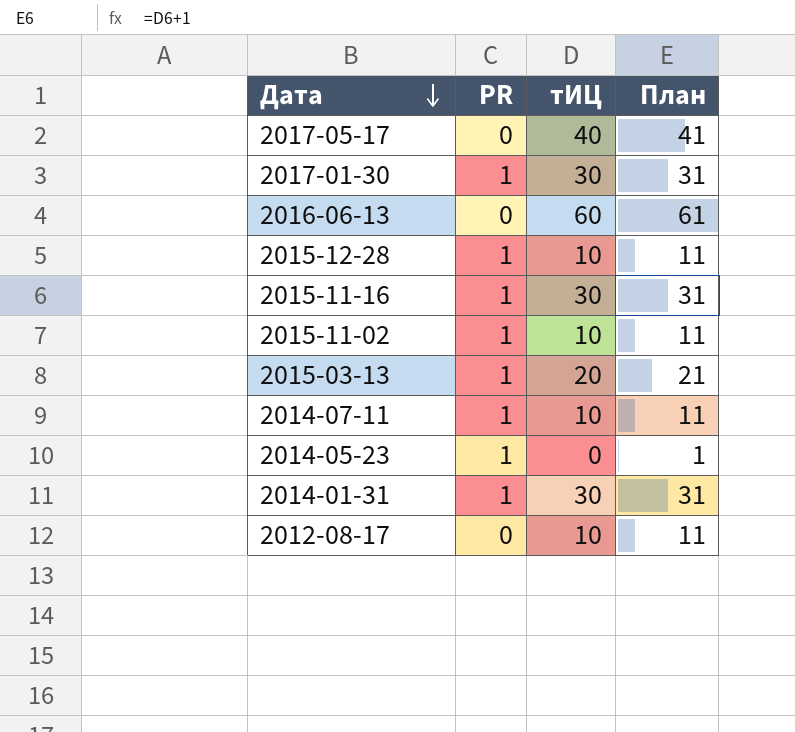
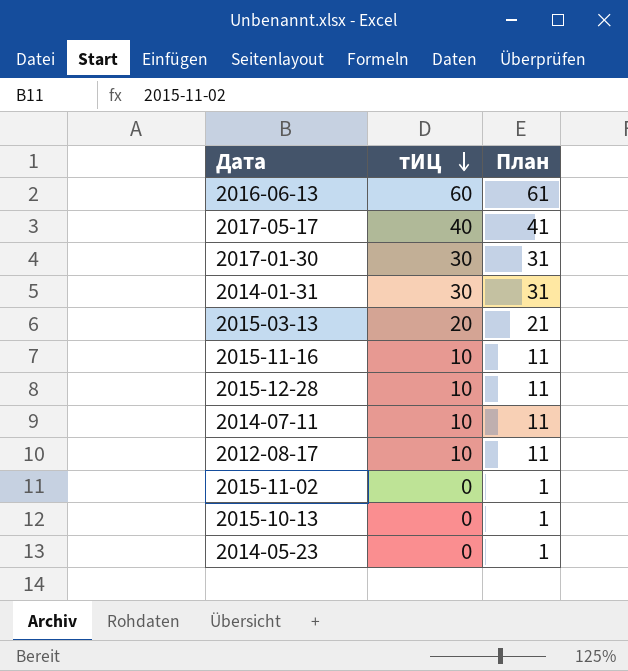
row order: Дата descending -> тИЦ descending
column PR | position: 2 -> none
2015-11-16 | тИЦ: 30 -> 10
2015-11-16 | План: 31 -> 11
2015-11-02 | тИЦ: 10 -> 0
2015-11-02 | План: 11 -> 1
row 2015-10-13: none -> 0 | 1

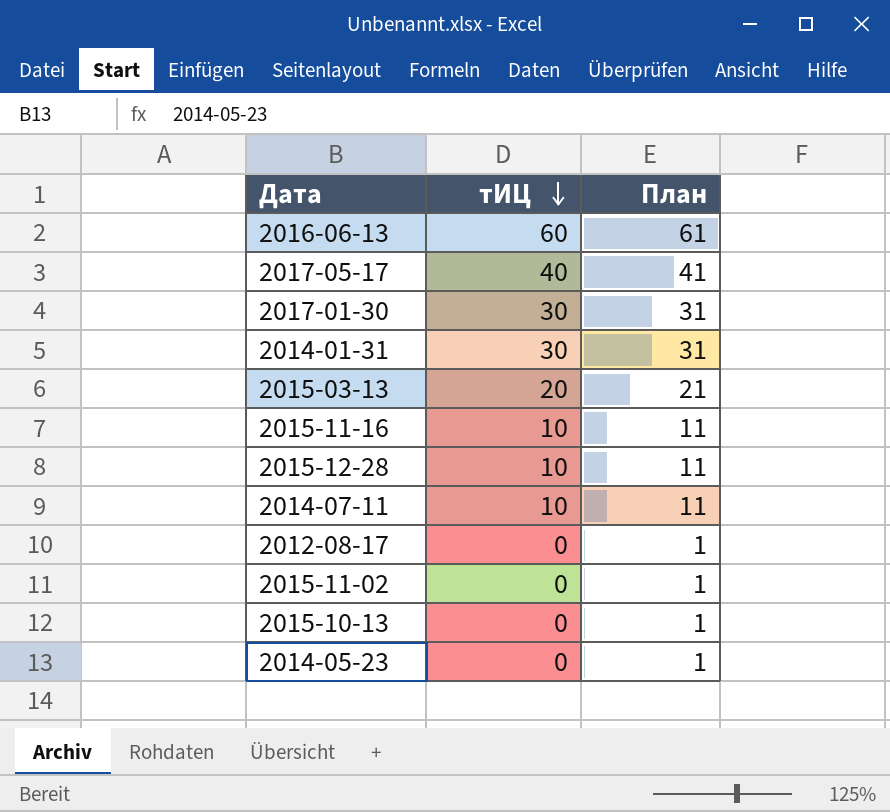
2012-08-17 | тИЦ: 10 -> 0
2012-08-17 | План: 11 -> 1

